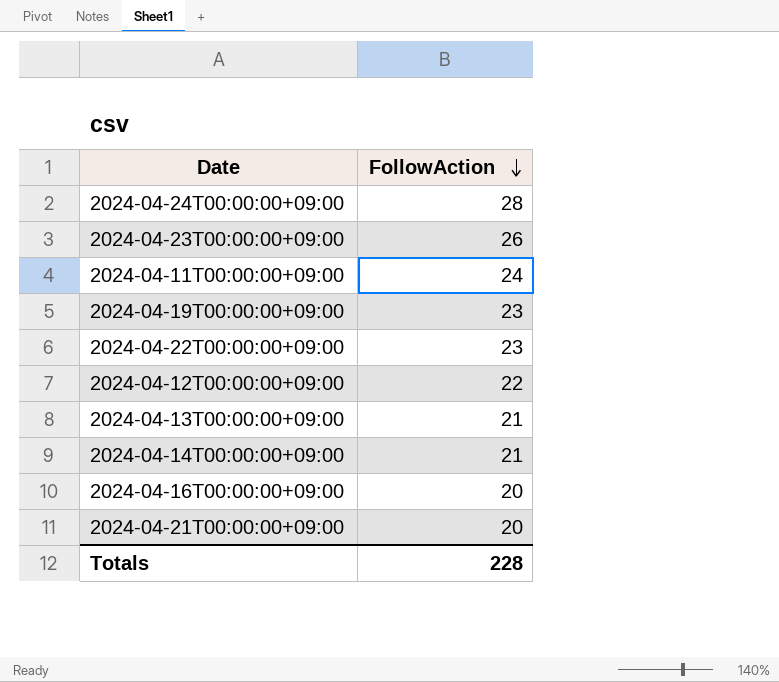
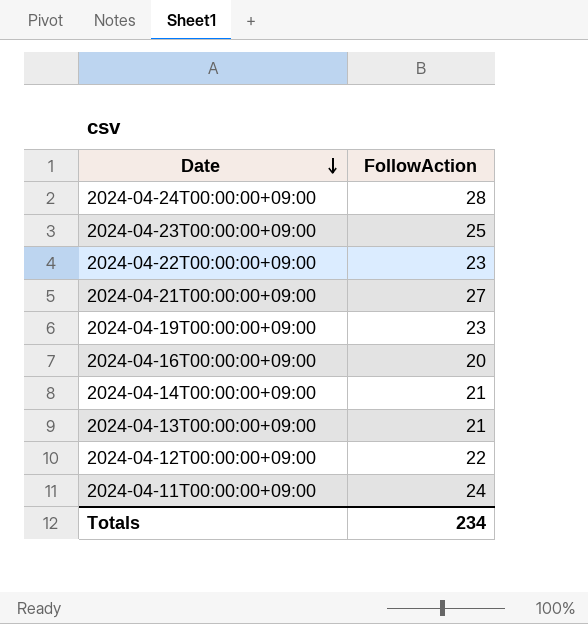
row order: FollowAction descending -> Date descending
2024-04-23T00:00:00+09:00 | FollowAction: 26 -> 25
2024-04-21T00:00:00+09:00 | FollowAction: 20 -> 27
Totals | FollowAction: 228 -> 234

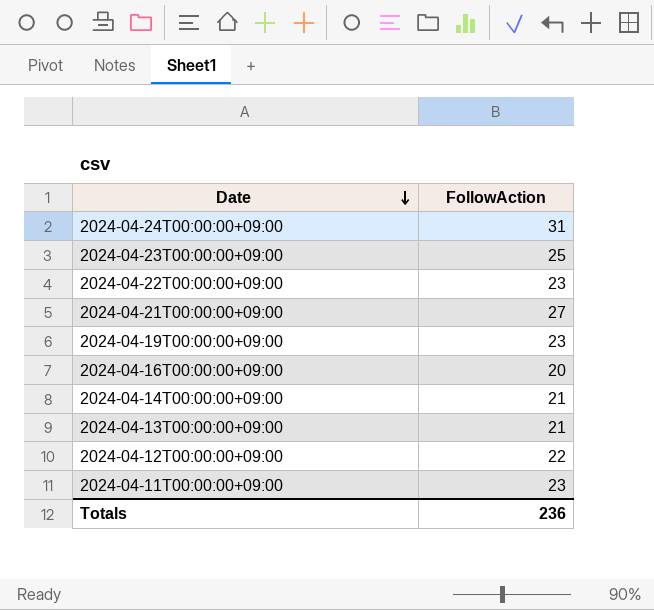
2024-04-24T00:00:00+09:00 | FollowAction: 28 -> 31
2024-04-11T00:00:00+09:00 | FollowAction: 24 -> 23
Totals | FollowAction: 234 -> 236

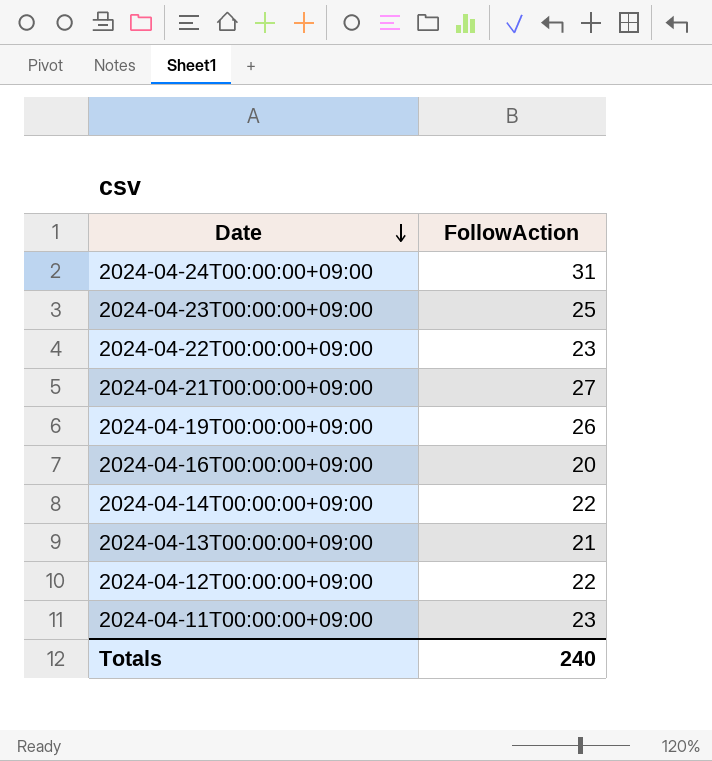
2024-04-19T00:00:00+09:00 | FollowAction: 23 -> 26
2024-04-14T00:00:00+09:00 | FollowAction: 21 -> 22
Totals | FollowAction: 236 -> 240

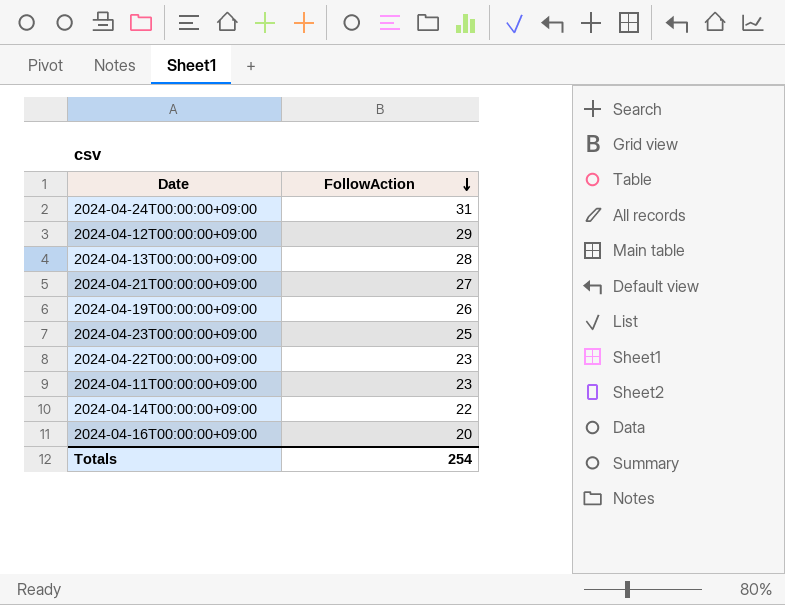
row order: Date descending -> FollowAction descending
2024-04-12T00:00:00+09:00 | FollowAction: 22 -> 29
2024-04-13T00:00:00+09:00 | FollowAction: 21 -> 28
Totals | FollowAction: 240 -> 254

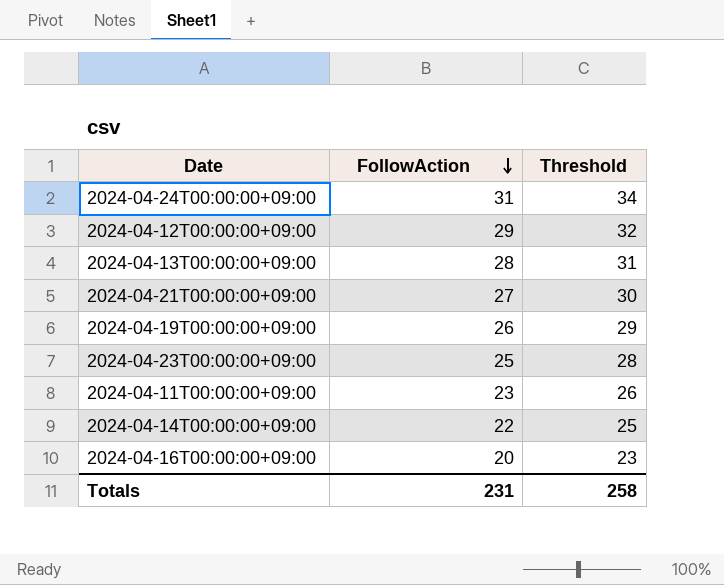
column Threshold | formula: none -> [FollowAction] + 3
row 2024-04-22T00:00:00+09:00: 23 -> none
Totals | FollowAction: 254 -> 231

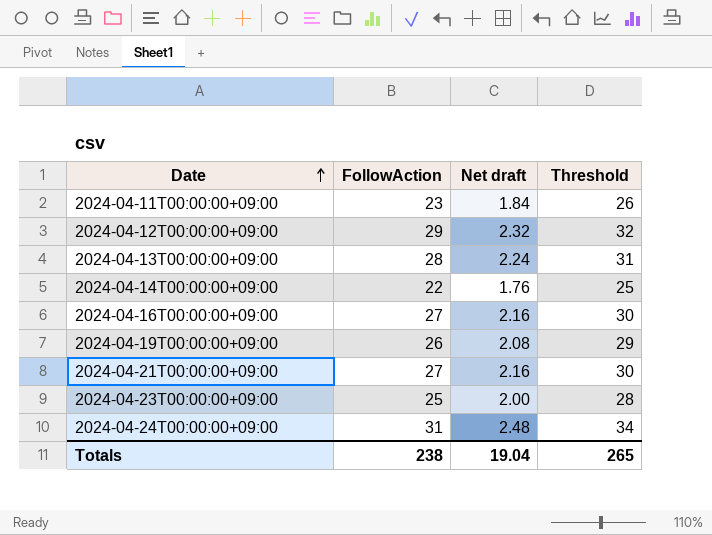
row order: FollowAction descending -> Date ascending
column Net draft | formula: none -> [FollowAction] * 0.08
2024-04-16T00:00:00+09:00 | FollowAction: 20 -> 27
2024-04-16T00:00:00+09:00 | Threshold: 23 -> 30
Totals | FollowAction: 231 -> 238
Totals | Threshold: 258 -> 265

